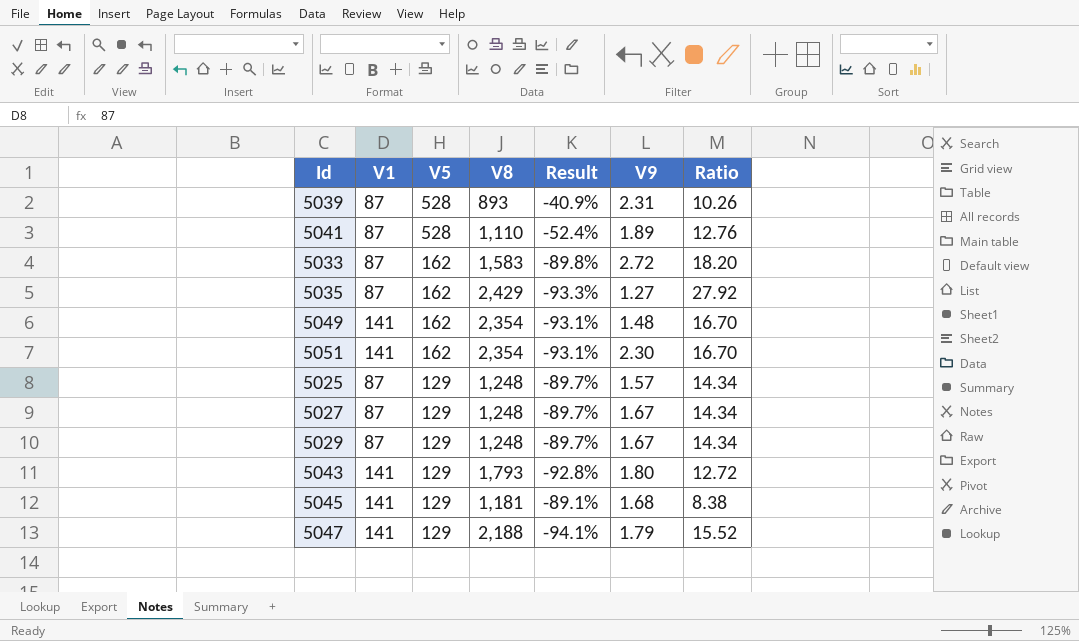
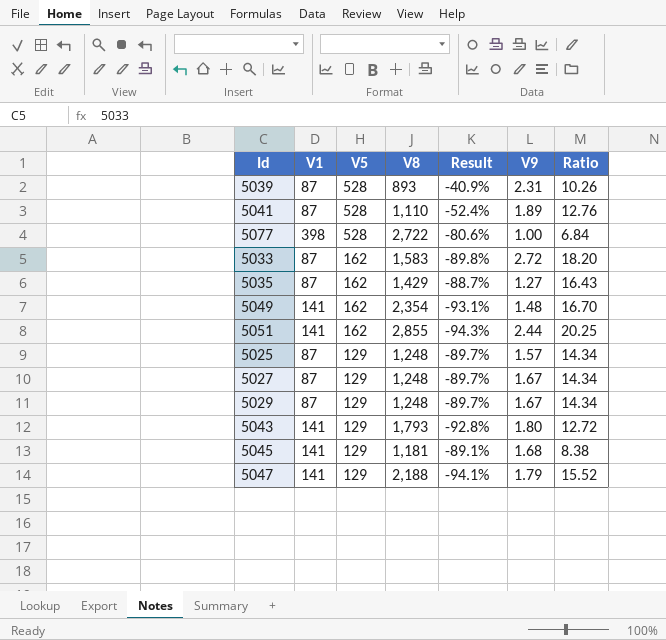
row 5077: none -> 398 | 528 | 2,722 | -80.6% | 1.00 | 6.84
5035 | V8: 2,429 -> 1,429
5035 | Result: -93.3% -> -88.7%
5035 | Ratio: 27.92 -> 16.43
5051 | V8: 2,354 -> 2,855
5051 | Result: -93.1% -> -94.3%
5051 | V9: 2.30 -> 2.44
5051 | Ratio: 16.70 -> 20.25

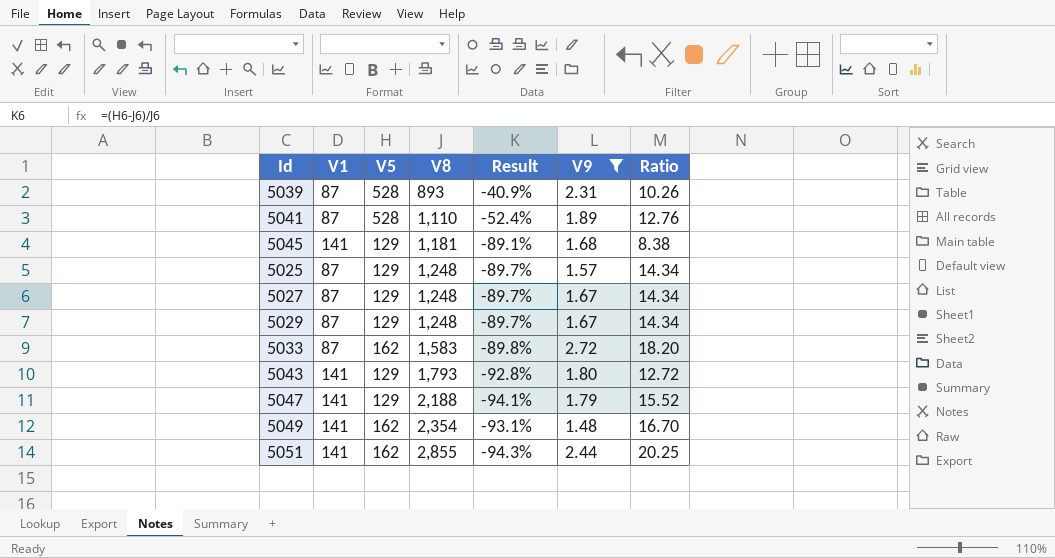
filter: none -> V9 >= 1.48
row order: V5 descending -> V8 ascending

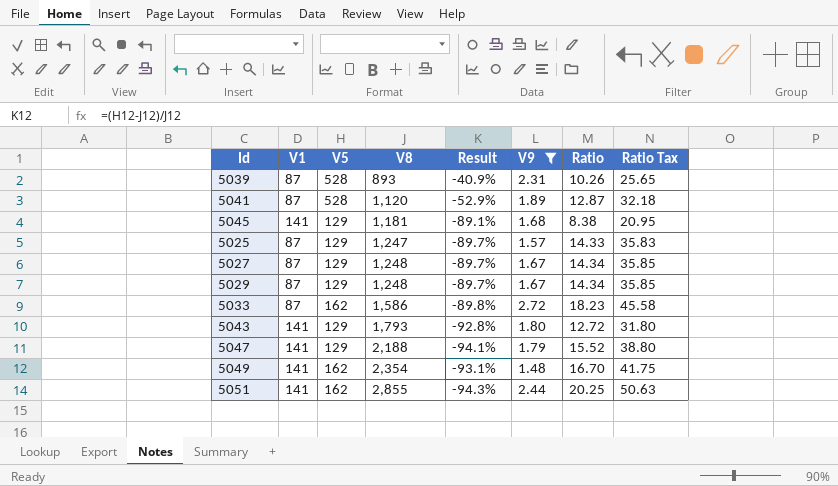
column Ratio Tax | formula: none -> [Ratio] * 2.5
5041 | V8: 1,110 -> 1,120
5041 | Result: -52.4% -> -52.9%
5041 | Ratio: 12.76 -> 12.87
5025 | V8: 1,248 -> 1,247
5025 | Ratio: 14.34 -> 14.33
5033 | V8: 1,583 -> 1,586
5033 | Ratio: 18.20 -> 18.23

